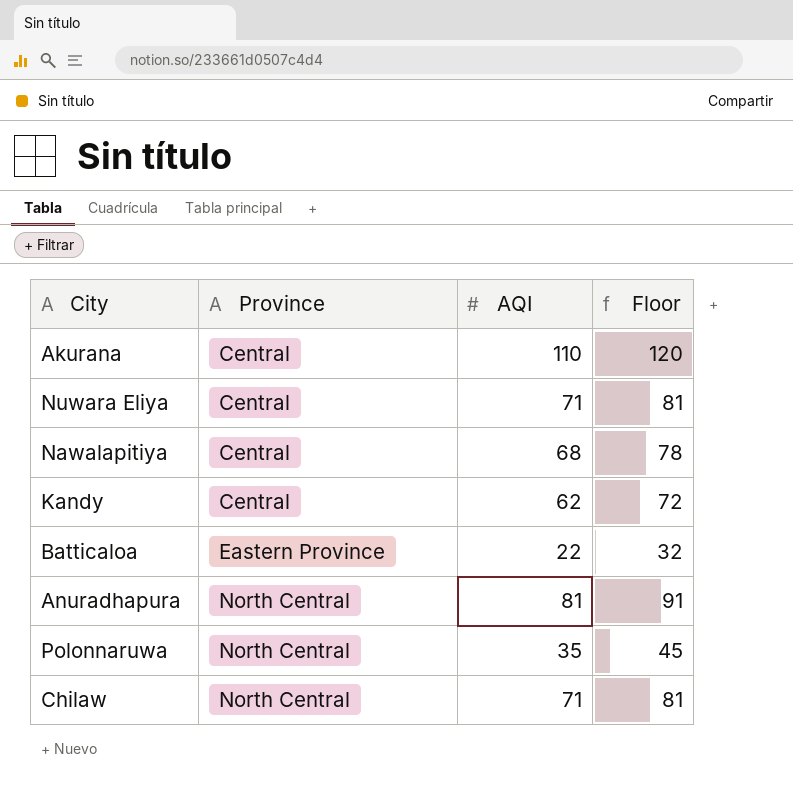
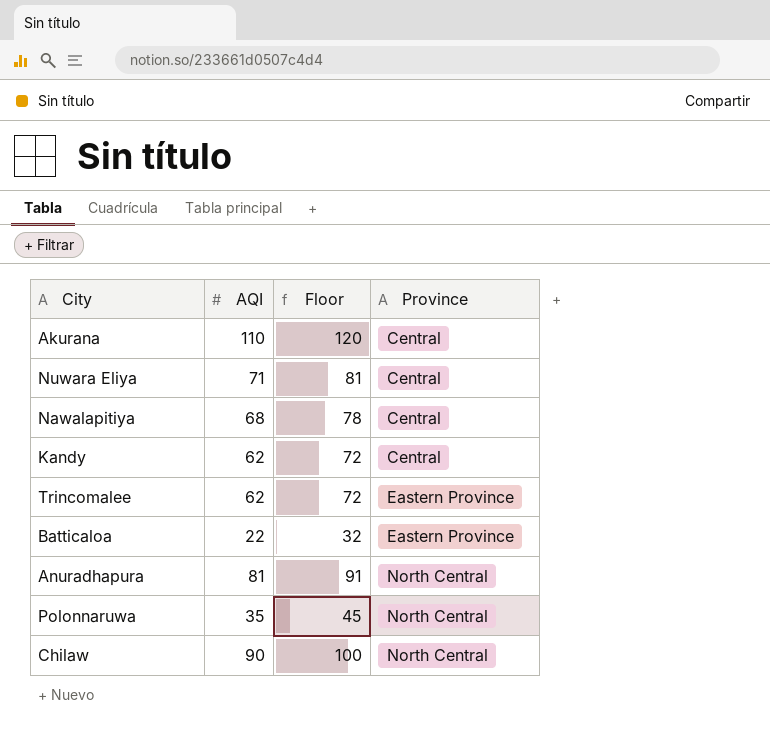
column Province | position: 2 -> 4
row Trincomalee: none -> 62 | 72 | Eastern Province
Chilaw | AQI: 71 -> 90
Chilaw | Floor: 81 -> 100

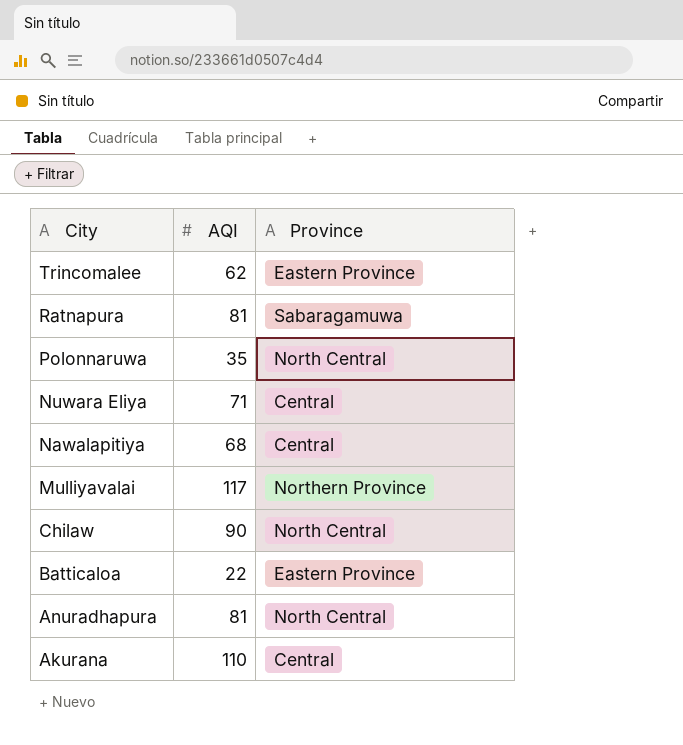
row order: Province ascending -> City descending
column Floor | formula: [AQI] + 10 -> none
row Kandy: 62 | 72 | Central -> none
row Ratnapura: none -> 81 | Sabaragamuwa
row Mulliyavalai: none -> 117 | Northern Province

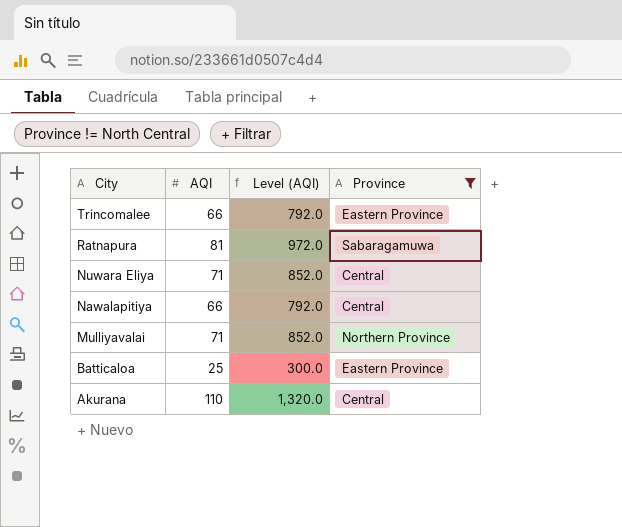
filter: none -> Province != North Central
column Level (AQI) | formula: none -> [AQI] * 12
Trincomalee | AQI: 62 -> 66
Nawalapitiya | AQI: 68 -> 66
Mulliyavalai | AQI: 117 -> 71
Batticaloa | AQI: 22 -> 25

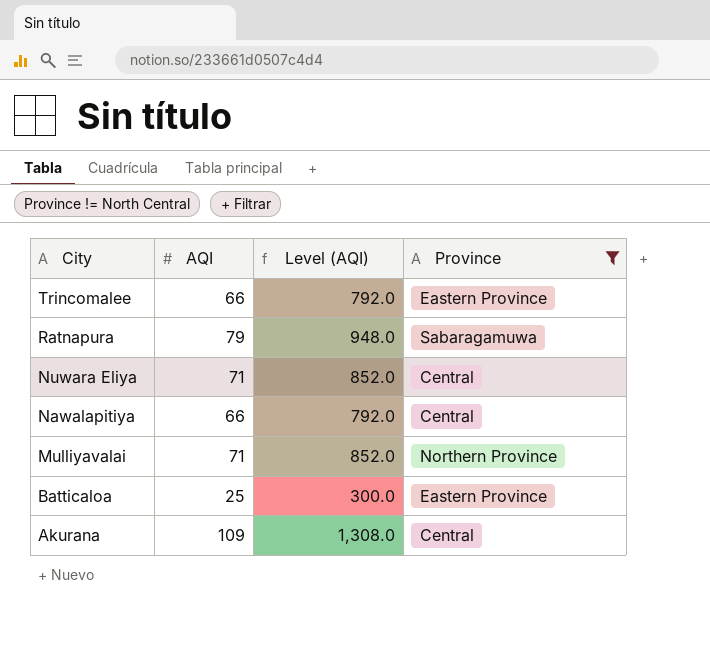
Ratnapura | AQI: 81 -> 79
Ratnapura | Level (AQI): 972.0 -> 948.0
Akurana | AQI: 110 -> 109
Akurana | Level (AQI): 1,320.0 -> 1,308.0

